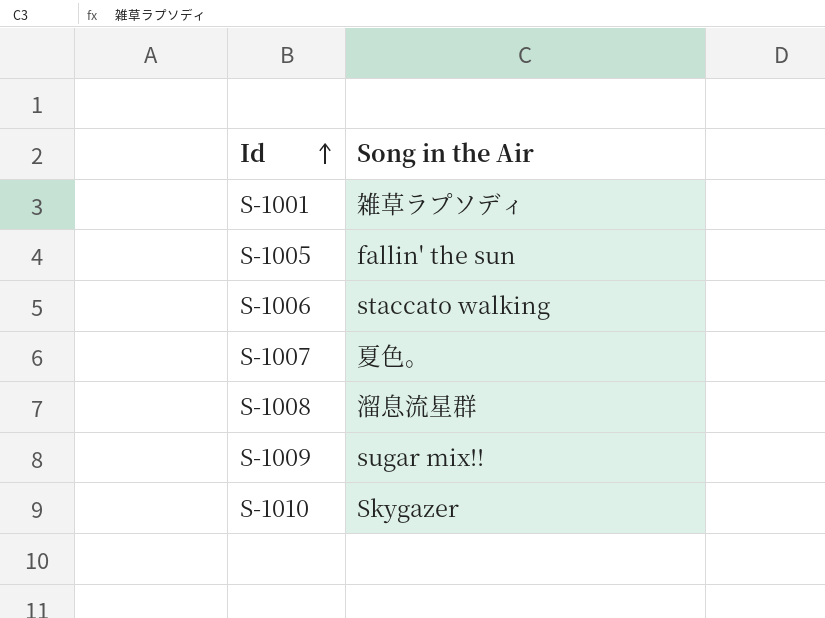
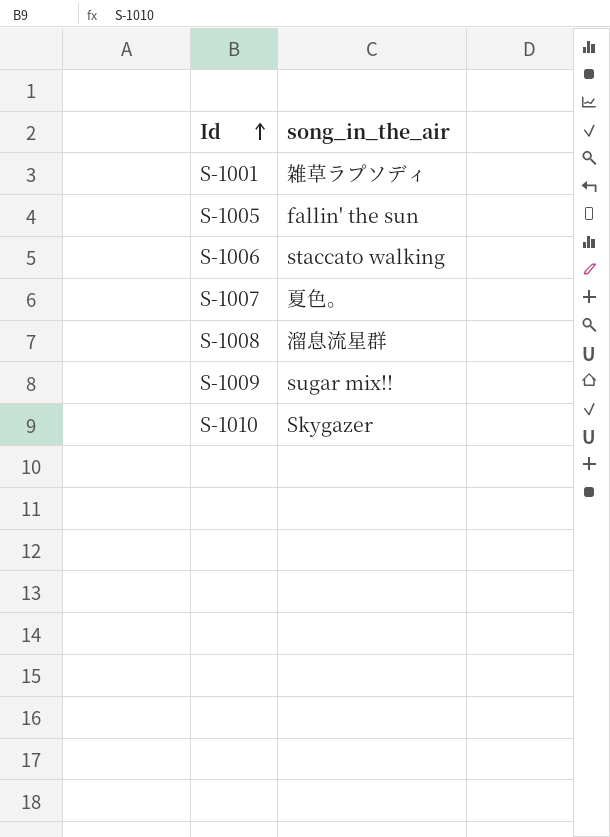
column name: Song in the Air -> song_in_the_air

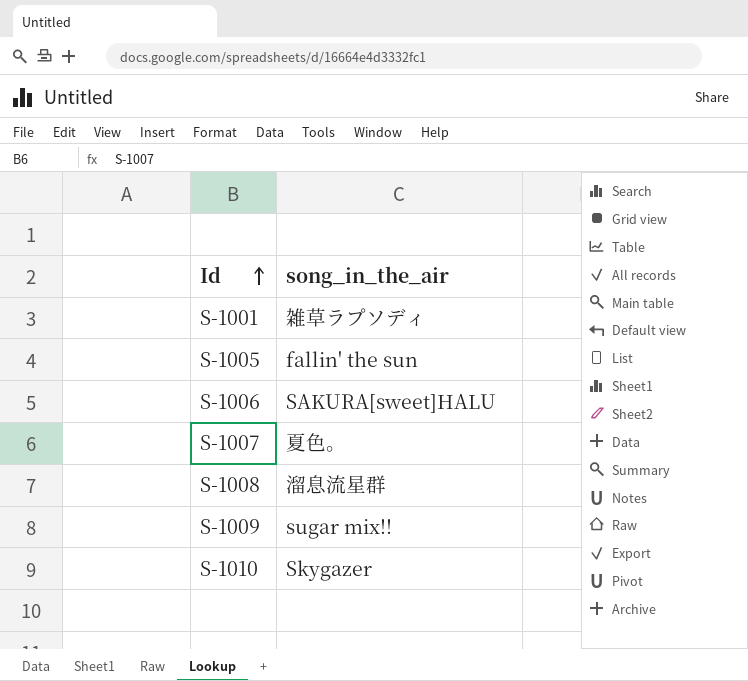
S-1006 | song_in_the_air: staccato walking -> SAKURA[sweet]HALU

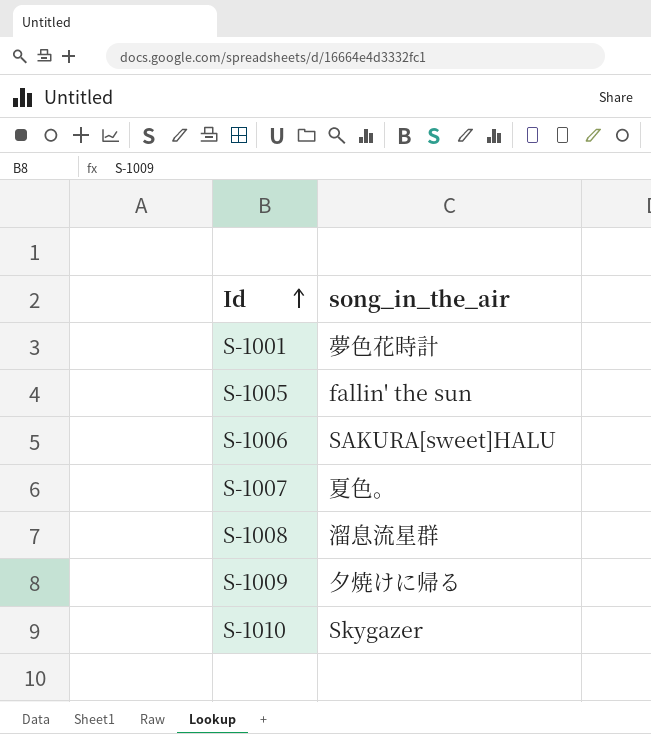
S-1001 | song_in_the_air: 雑草ラプソディ -> 夢色花時計
S-1009 | song_in_the_air: sugar mix!! -> 夕焼けに帰る

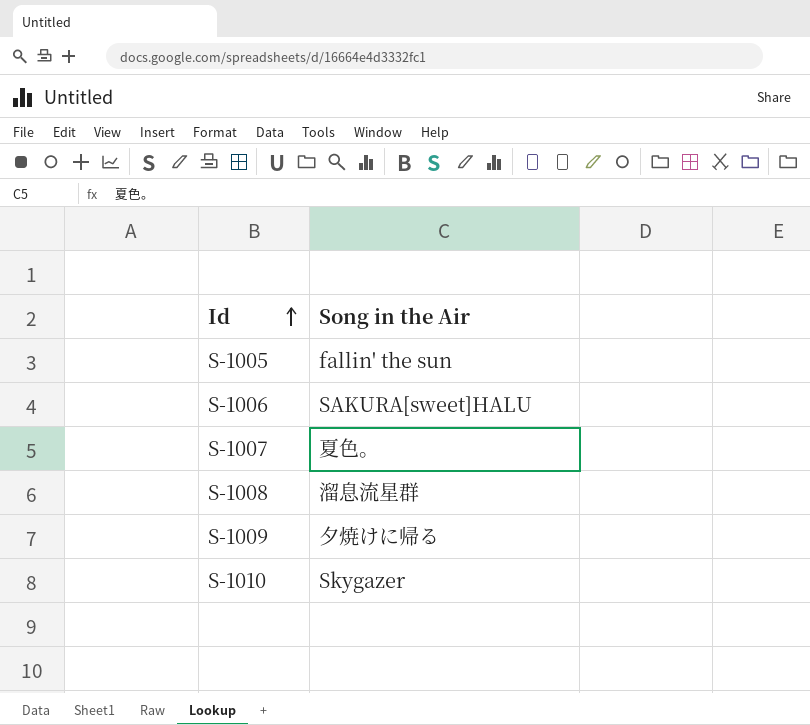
column name: song_in_the_air -> Song in the Air
row S-1001: 夢色花時計 -> none

